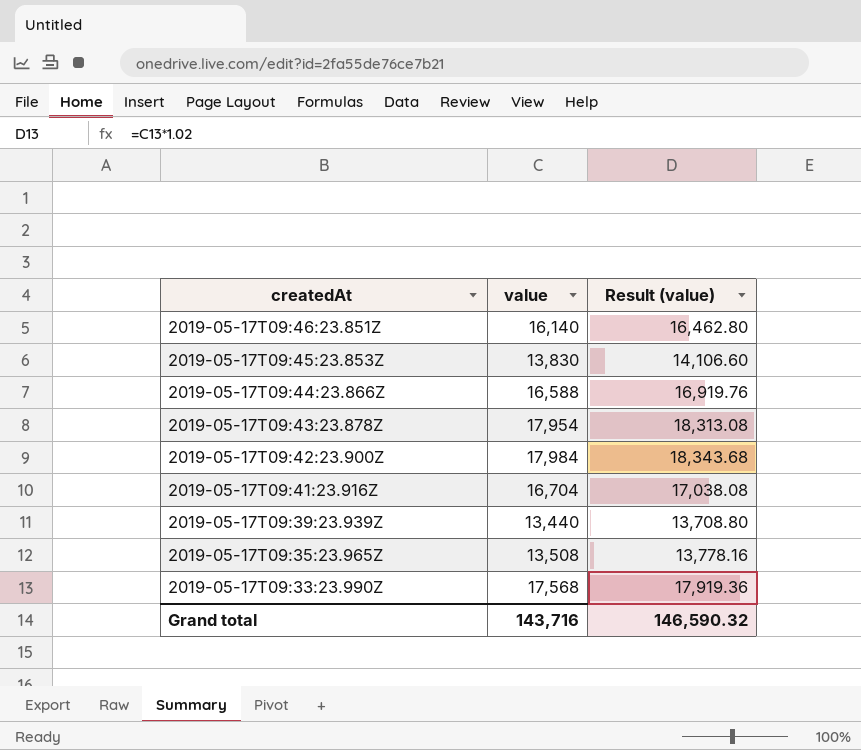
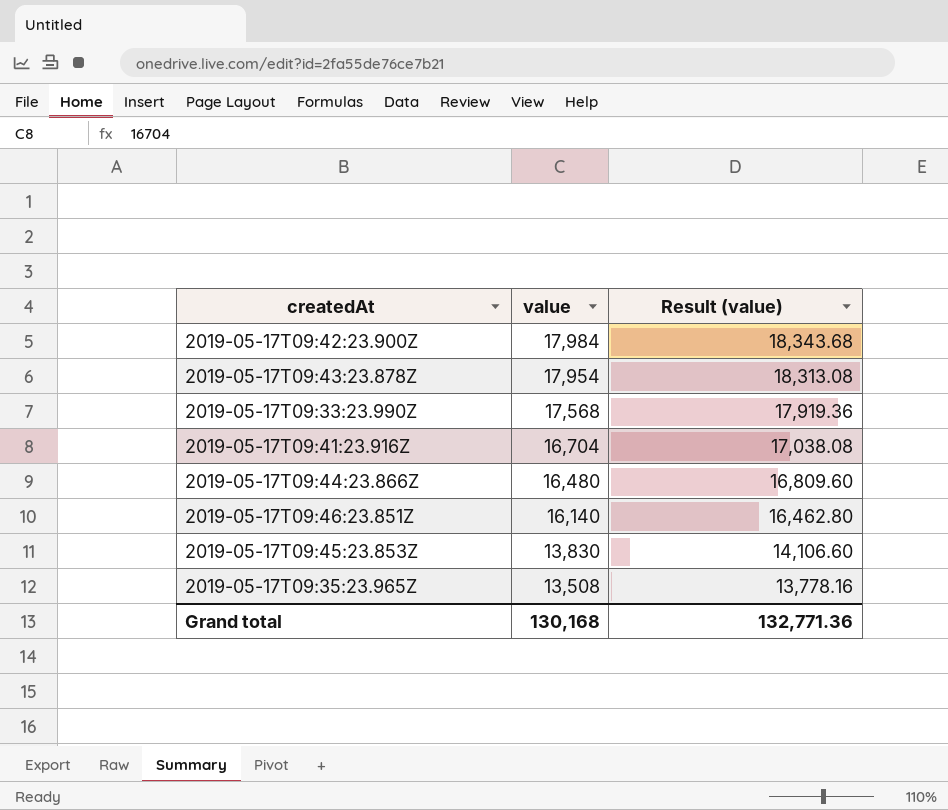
row order: createdAt descending -> value descending
row 2019-05-17T09:39:23.939Z: 13,440 | 13,708.80 -> none
2019-05-17T09:44:23.866Z | value: 16,588 -> 16,480
2019-05-17T09:44:23.866Z | Result (value): 16,919.76 -> 16,809.60
Grand total | value: 143,716 -> 130,168
Grand total | Result (value): 146,590.32 -> 132,771.36

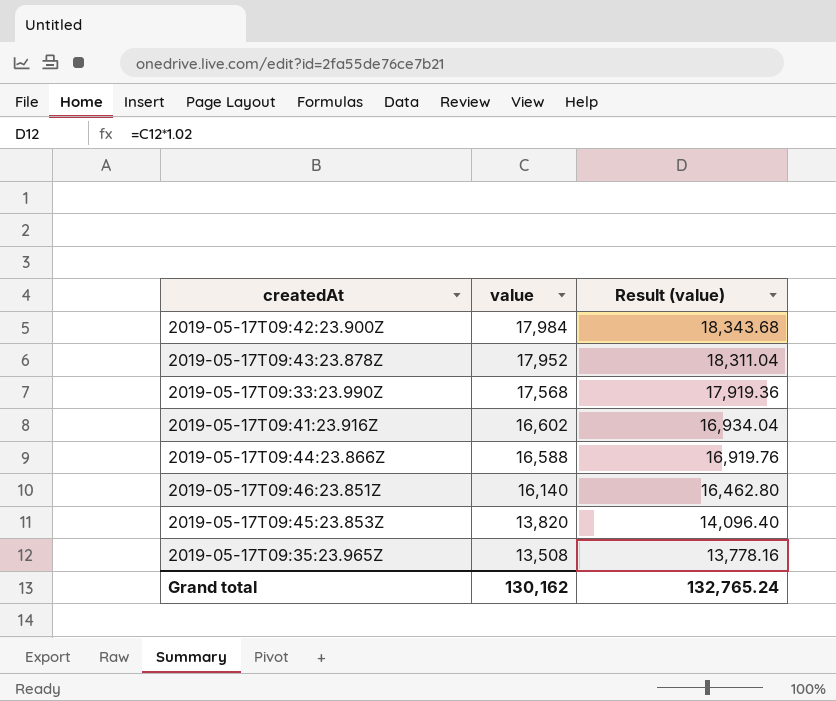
2019-05-17T09:43:23.878Z | value: 17,954 -> 17,952
2019-05-17T09:43:23.878Z | Result (value): 18,313.08 -> 18,311.04
2019-05-17T09:41:23.916Z | value: 16,704 -> 16,602
2019-05-17T09:41:23.916Z | Result (value): 17,038.08 -> 16,934.04
2019-05-17T09:44:23.866Z | value: 16,480 -> 16,588
2019-05-17T09:44:23.866Z | Result (value): 16,809.60 -> 16,919.76
2019-05-17T09:45:23.853Z | value: 13,830 -> 13,820
2019-05-17T09:45:23.853Z | Result (value): 14,106.60 -> 14,096.40
Grand total | value: 130,168 -> 130,162
Grand total | Result (value): 132,771.36 -> 132,765.24

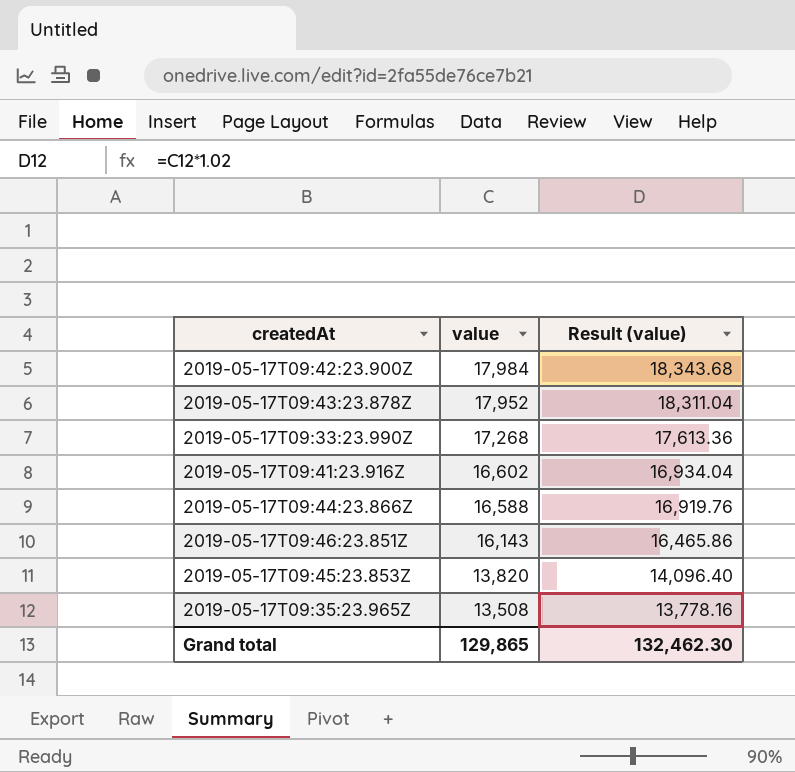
2019-05-17T09:33:23.990Z | value: 17,568 -> 17,268
2019-05-17T09:33:23.990Z | Result (value): 17,919.36 -> 17,613.36
2019-05-17T09:46:23.851Z | value: 16,140 -> 16,143
2019-05-17T09:46:23.851Z | Result (value): 16,462.80 -> 16,465.86
Grand total | value: 130,162 -> 129,865
Grand total | Result (value): 132,765.24 -> 132,462.30

